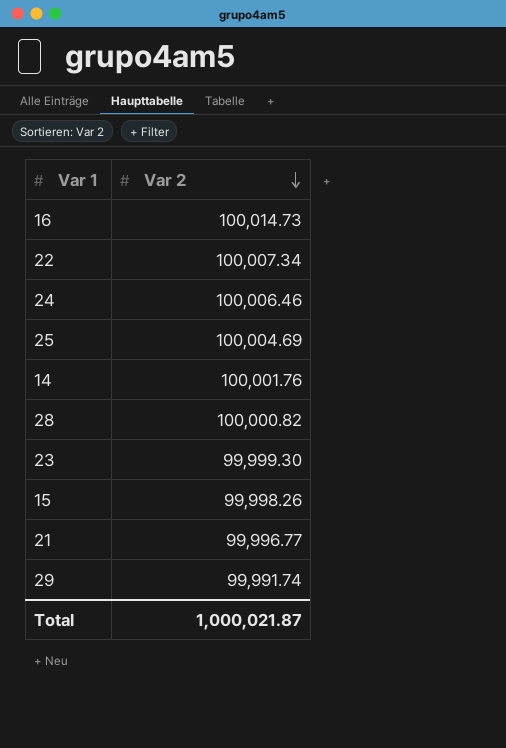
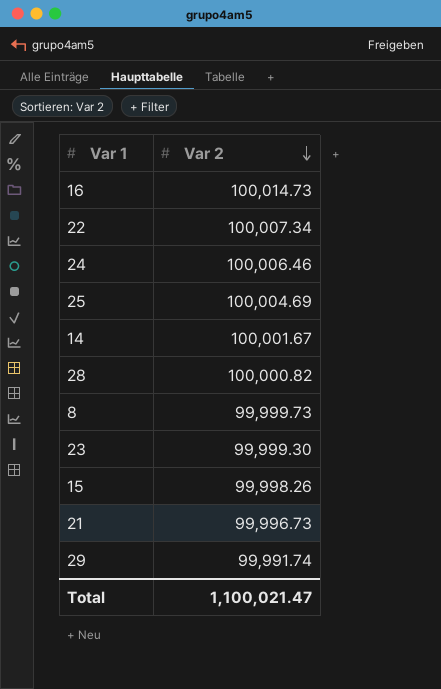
14 | Var 2: 100,001.76 -> 100,001.67
row 8: none -> 99,999.73
21 | Var 2: 99,996.77 -> 99,996.73
Total | Var 2: 1,000,021.87 -> 1,100,021.47

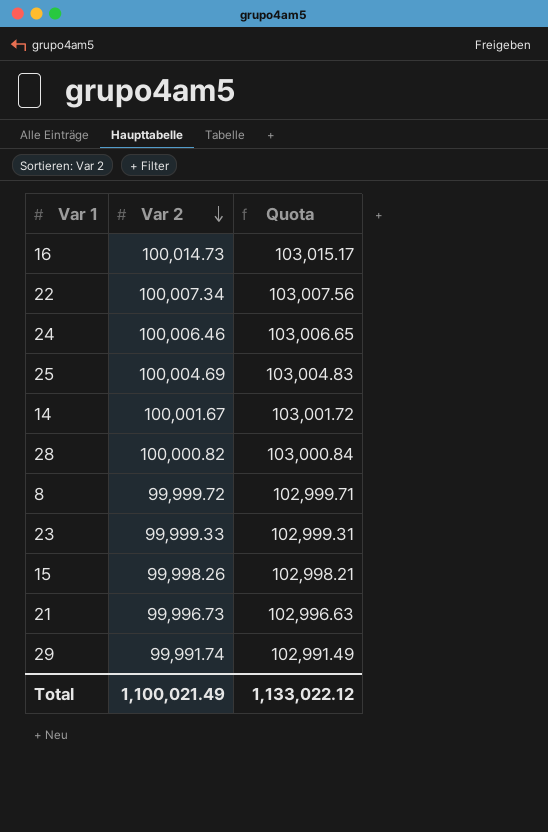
column Quota | formula: none -> [Var 2] * 1.03
8 | Var 2: 99,999.73 -> 99,999.72
23 | Var 2: 99,999.30 -> 99,999.33
Total | Var 2: 1,100,021.47 -> 1,100,021.49

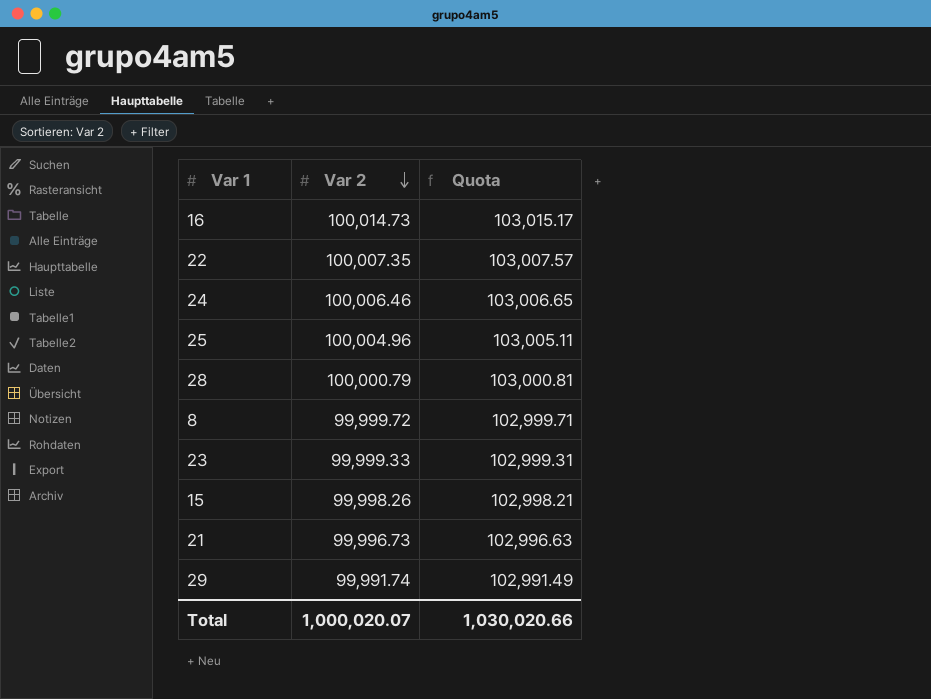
row 14: 100,001.67 | 103,001.72 -> none
22 | Var 2: 100,007.34 -> 100,007.35
22 | Quota: 103,007.56 -> 103,007.57
25 | Var 2: 100,004.69 -> 100,004.96
25 | Quota: 103,004.83 -> 103,005.11
28 | Var 2: 100,000.82 -> 100,000.79
28 | Quota: 103,000.84 -> 103,000.81
Total | Var 2: 1,100,021.49 -> 1,000,020.07
Total | Quota: 1,133,022.12 -> 1,030,020.66

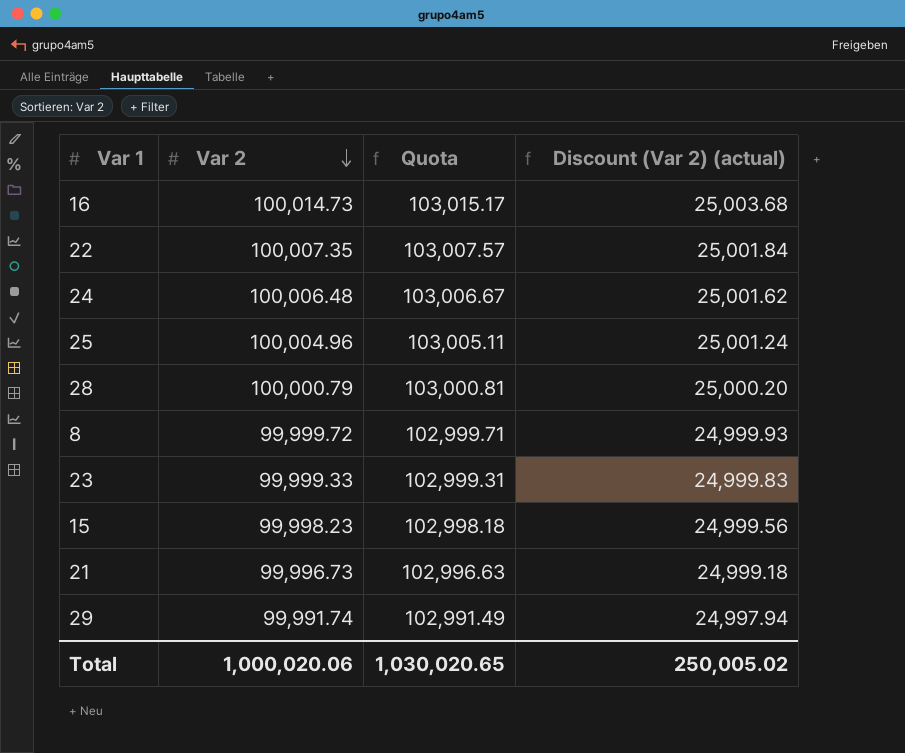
column Discount (Var 2) (actual) | formula: none -> [Var 2] * 0.25
24 | Var 2: 100,006.46 -> 100,006.48
24 | Quota: 103,006.65 -> 103,006.67
15 | Var 2: 99,998.26 -> 99,998.23
15 | Quota: 102,998.21 -> 102,998.18
Total | Var 2: 1,000,020.07 -> 1,000,020.06
Total | Quota: 1,030,020.66 -> 1,030,020.65

